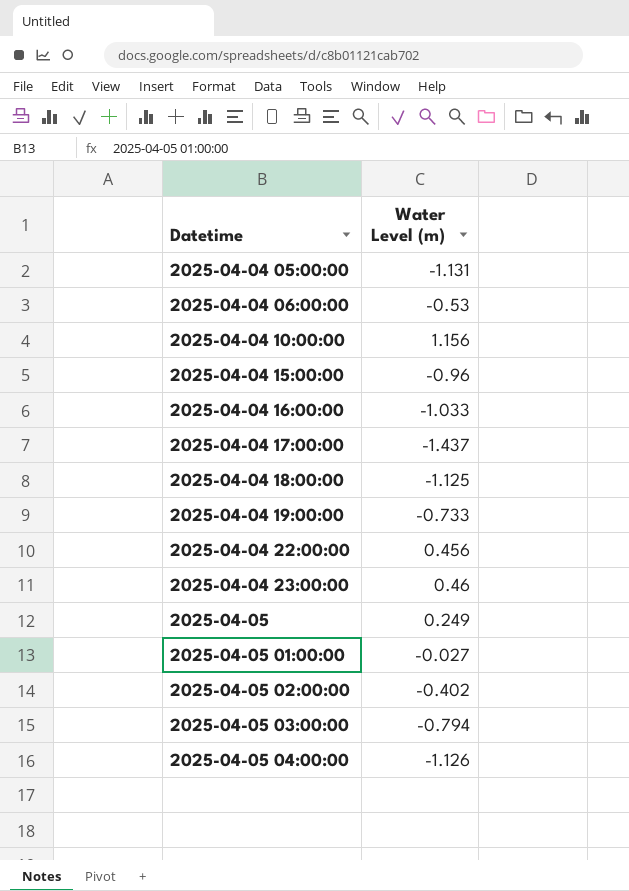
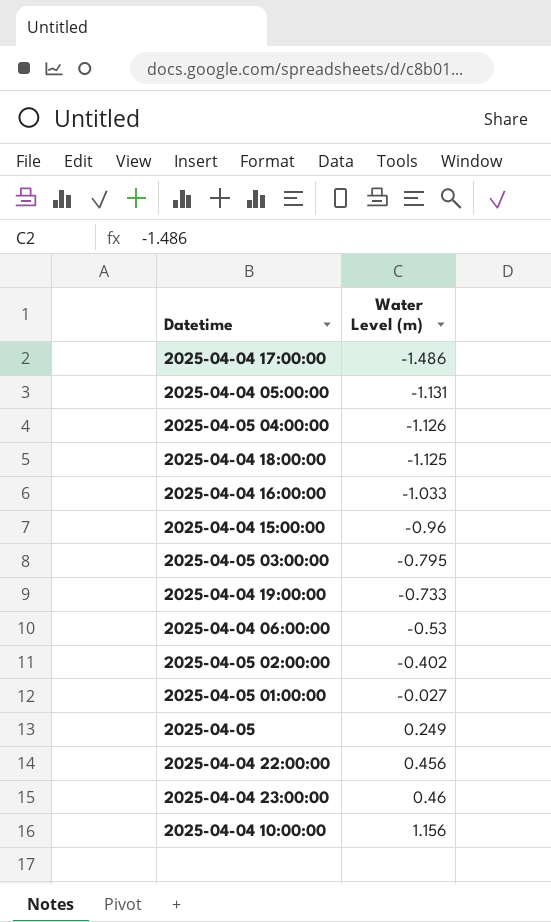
row order: Datetime ascending -> Water Level (m) ascending
2025-04-04 17:00:00 | Water Level (m): -1.437 -> -1.486
2025-04-05 03:00:00 | Water Level (m): -0.794 -> -0.795

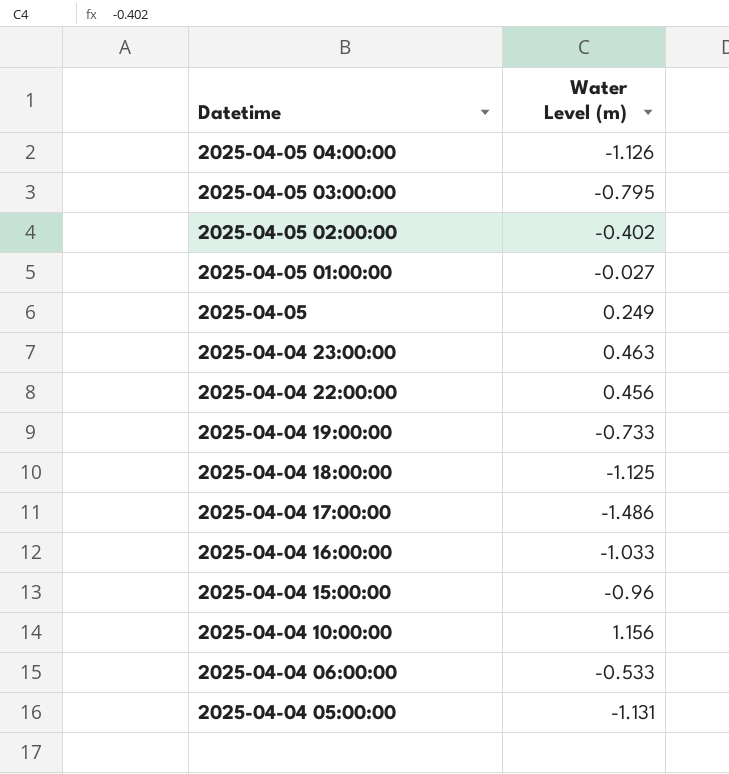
row order: Water Level (m) ascending -> Datetime descending
2025-04-04 23:00:00 | Water Level (m): 0.46 -> 0.463
2025-04-04 06:00:00 | Water Level (m): -0.53 -> -0.533

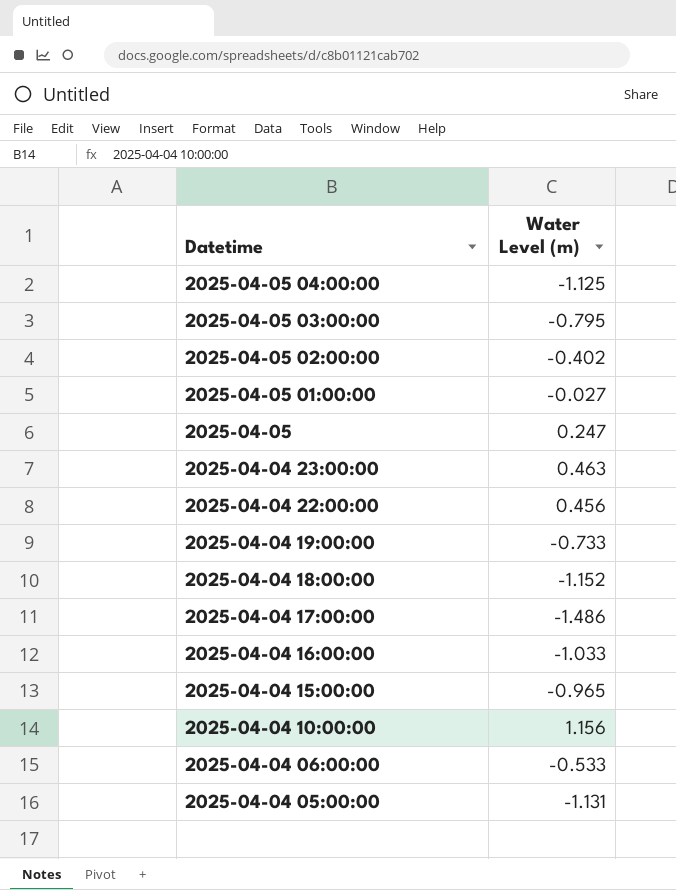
2025-04-05 04:00:00 | Water Level (m): -1.126 -> -1.125
2025-04-05 | Water Level (m): 0.249 -> 0.247
2025-04-04 18:00:00 | Water Level (m): -1.125 -> -1.152
2025-04-04 15:00:00 | Water Level (m): -0.96 -> -0.965

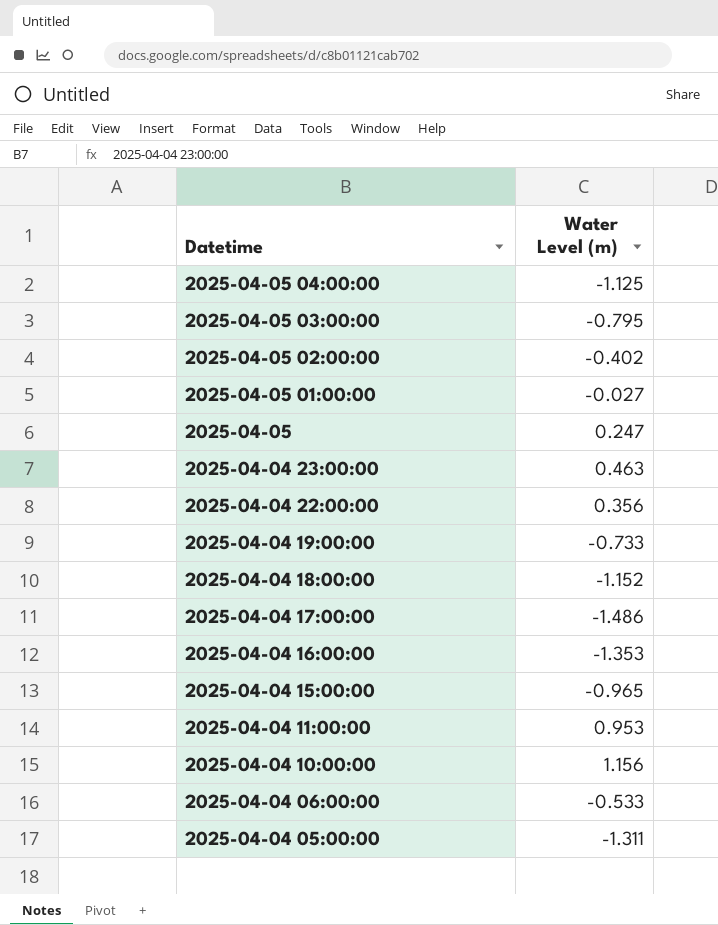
2025-04-04 22:00:00 | Water Level (m): 0.456 -> 0.356
2025-04-04 16:00:00 | Water Level (m): -1.033 -> -1.353
row 2025-04-04 11:00:00: none -> 0.953
2025-04-04 05:00:00 | Water Level (m): -1.131 -> -1.311

